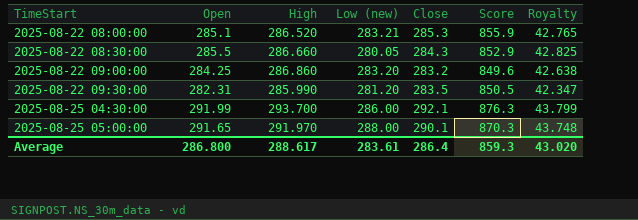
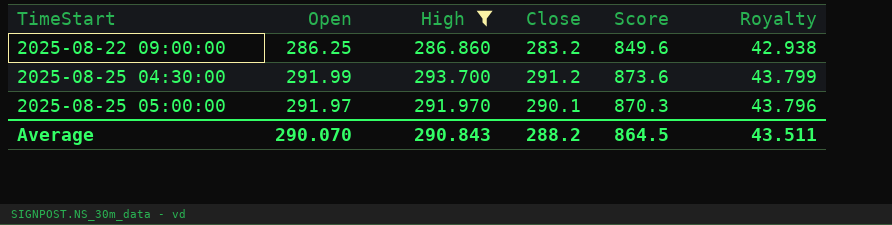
filter: none -> High >= 286.860
column Low (new) | position: 4 -> none
2025-08-22 09:00:00 | Open: 284.25 -> 286.25
2025-08-22 09:00:00 | Royalty: 42.638 -> 42.938
2025-08-25 04:30:00 | Close: 292.1 -> 291.2
2025-08-25 04:30:00 | Score: 876.3 -> 873.6
2025-08-25 05:00:00 | Open: 291.65 -> 291.97
2025-08-25 05:00:00 | Royalty: 43.748 -> 43.796
Average | Open: 286.800 -> 290.070
Average | High: 288.617 -> 290.843
Average | Close: 286.4 -> 288.2
Average | Score: 859.3 -> 864.5
Average | Royalty: 43.020 -> 43.511

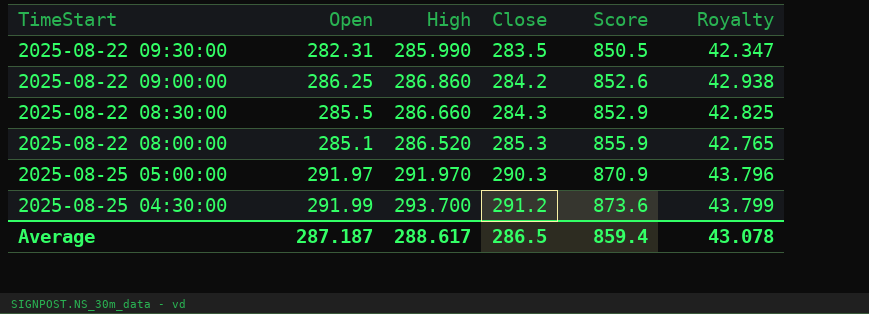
filter: High >= 286.860 -> none
row order: TimeStart ascending -> Close ascending
2025-08-22 09:00:00 | Close: 283.2 -> 284.2
2025-08-22 09:00:00 | Score: 849.6 -> 852.6
2025-08-25 05:00:00 | Close: 290.1 -> 290.3
2025-08-25 05:00:00 | Score: 870.3 -> 870.9
Average | Open: 290.070 -> 287.187
Average | High: 290.843 -> 288.617
Average | Close: 288.2 -> 286.5
Average | Score: 864.5 -> 859.4
Average | Royalty: 43.511 -> 43.078

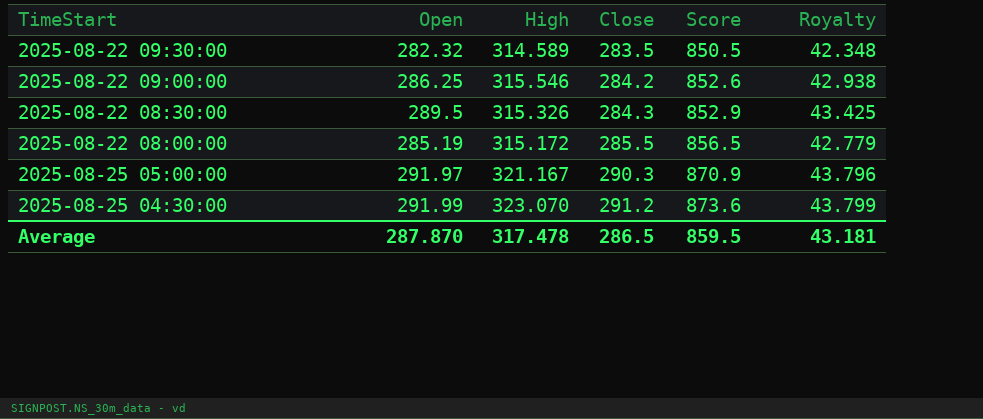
2025-08-22 09:30:00 | Open: 282.31 -> 282.32
2025-08-22 09:30:00 | High: 285.990 -> 314.589
2025-08-22 09:30:00 | Royalty: 42.347 -> 42.348
2025-08-22 09:00:00 | High: 286.860 -> 315.546
2025-08-22 08:30:00 | Open: 285.5 -> 289.5
2025-08-22 08:30:00 | High: 286.660 -> 315.326
2025-08-22 08:30:00 | Royalty: 42.825 -> 43.425
2025-08-22 08:00:00 | Open: 285.1 -> 285.19
2025-08-22 08:00:00 | High: 286.520 -> 315.172
2025-08-22 08:00:00 | Close: 285.3 -> 285.5
2025-08-22 08:00:00 | Score: 855.9 -> 856.5
2025-08-22 08:00:00 | Royalty: 42.765 -> 42.779
2025-08-25 05:00:00 | High: 291.970 -> 321.167
2025-08-25 04:30:00 | High: 293.700 -> 323.070
Average | Open: 287.187 -> 287.870
Average | High: 288.617 -> 317.478
Average | Score: 859.4 -> 859.5
Average | Royalty: 43.078 -> 43.181

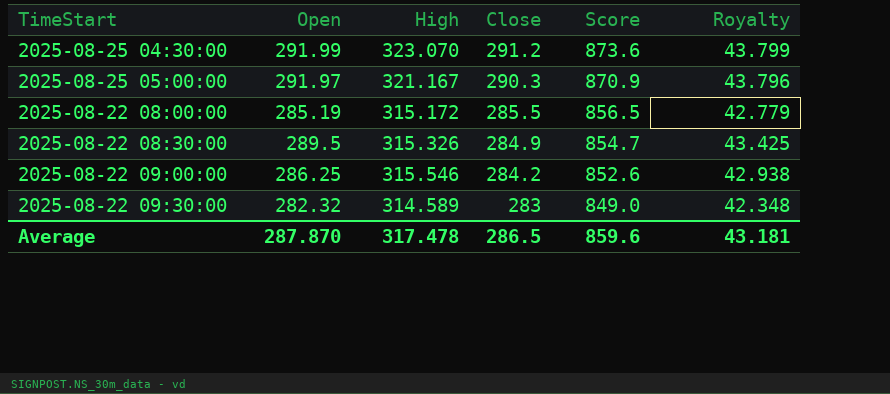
row order: Close ascending -> Close descending
2025-08-22 08:30:00 | Close: 284.3 -> 284.9
2025-08-22 08:30:00 | Score: 852.9 -> 854.7
2025-08-22 09:30:00 | Close: 283.5 -> 283
2025-08-22 09:30:00 | Score: 850.5 -> 849.0
Average | Score: 859.5 -> 859.6

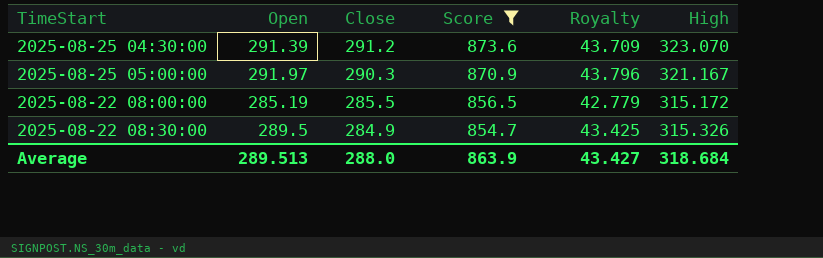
filter: none -> Score >= 854.7
column High | position: 3 -> 6
2025-08-25 04:30:00 | Open: 291.99 -> 291.39
2025-08-25 04:30:00 | Royalty: 43.799 -> 43.709
Average | Open: 287.870 -> 289.513
Average | Close: 286.5 -> 288.0
Average | Score: 859.6 -> 863.9
Average | Royalty: 43.181 -> 43.427
Average | High: 317.478 -> 318.684

